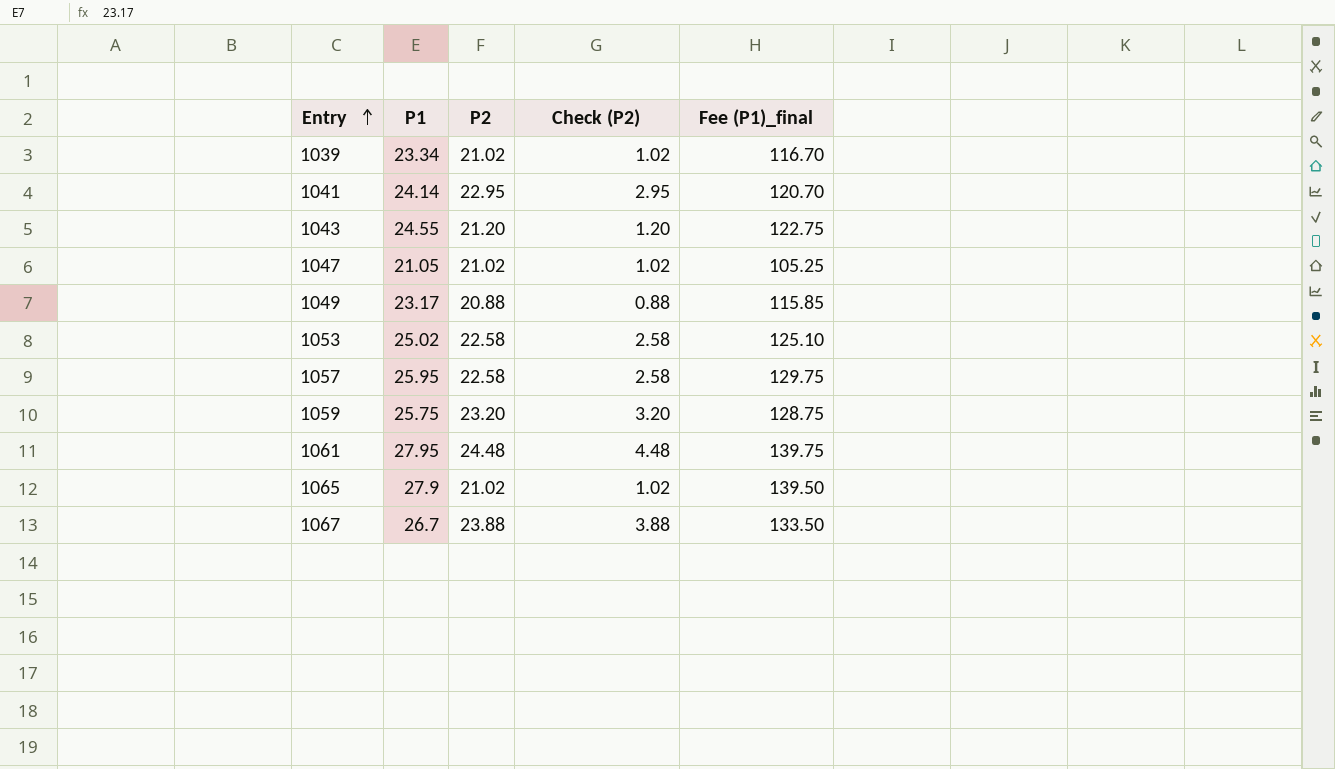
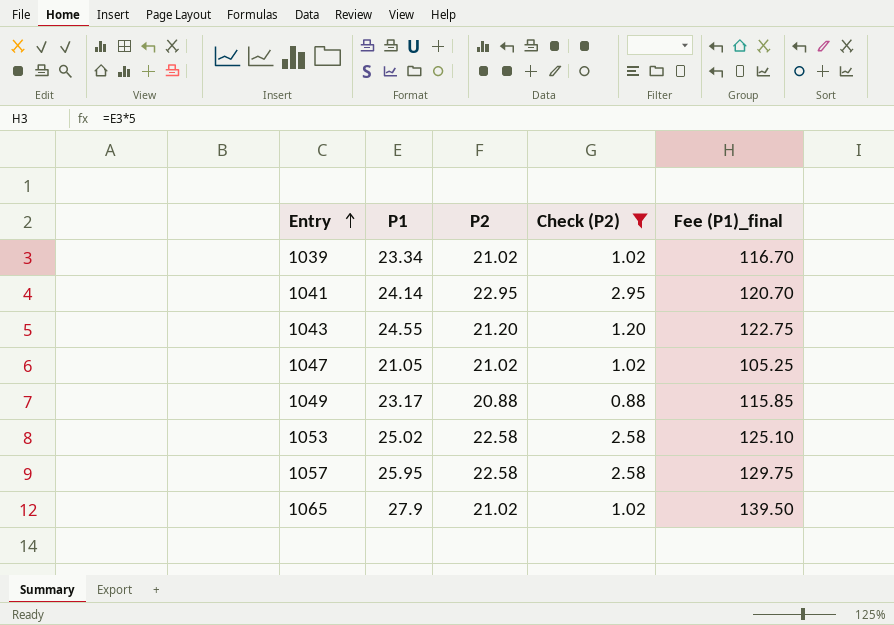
filter: none -> Check (P2) <= 2.95

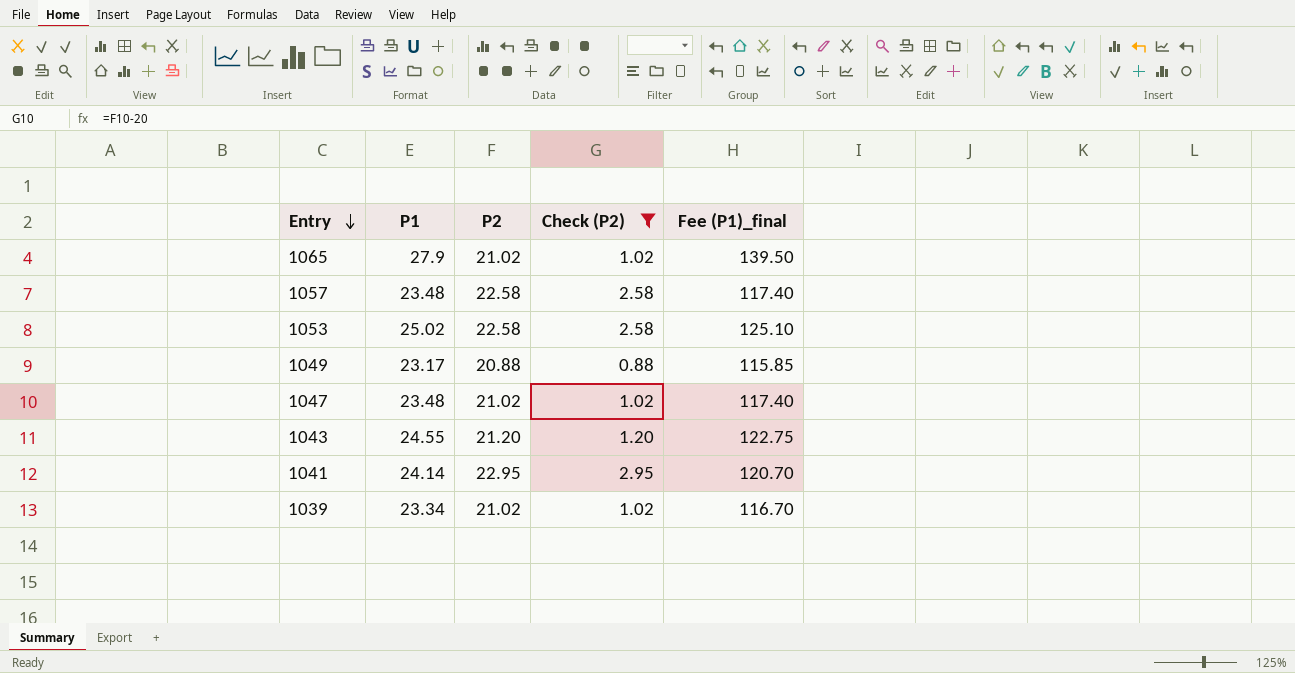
row order: Entry ascending -> Entry descending
1057 | P1: 25.95 -> 23.48
1057 | Fee (P1)_final: 129.75 -> 117.40
1047 | P1: 21.05 -> 23.48
1047 | Fee (P1)_final: 105.25 -> 117.40

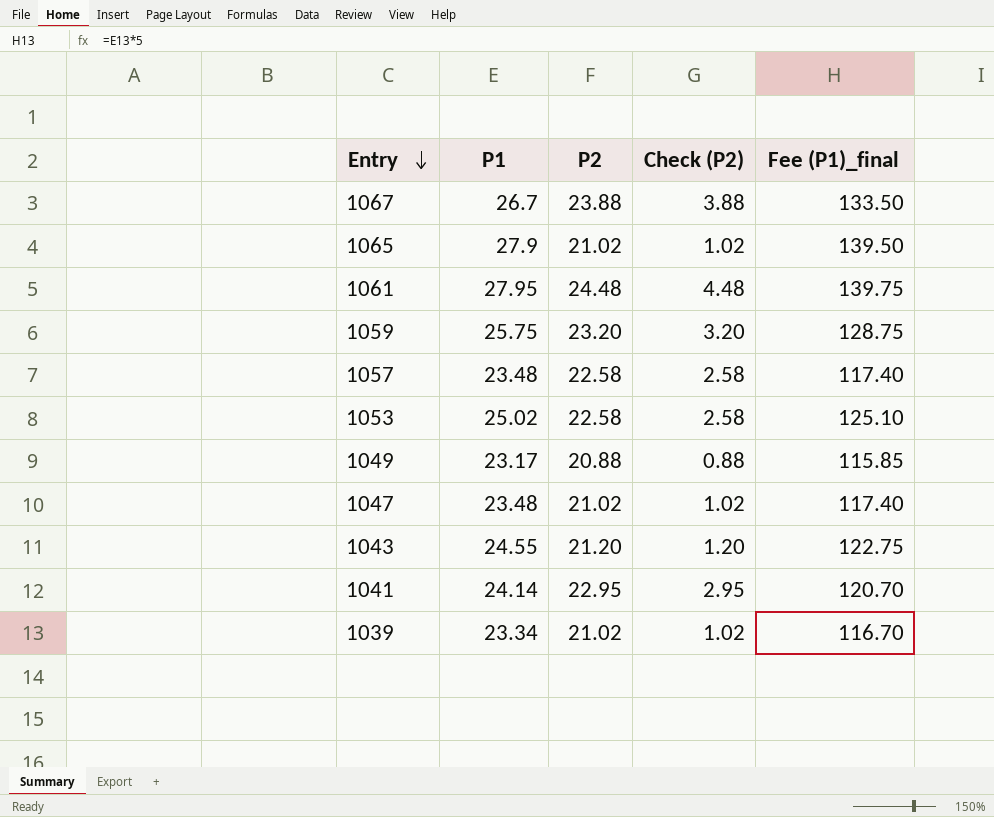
filter: Check (P2) <= 2.95 -> none

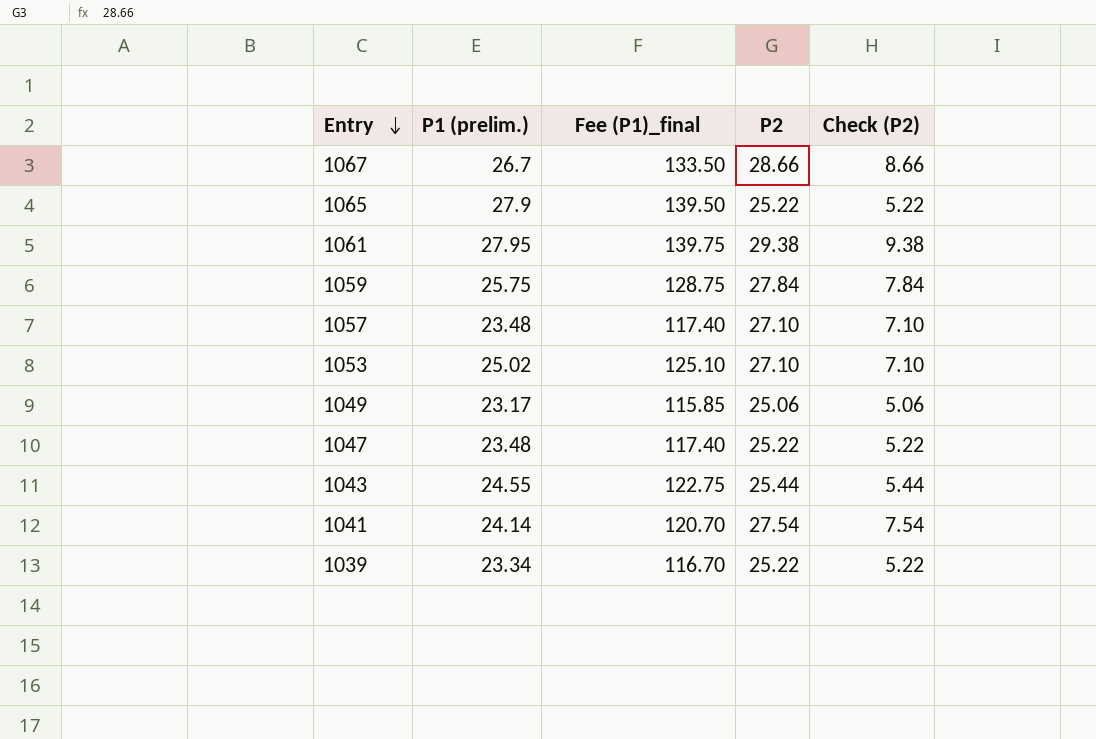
column name: P1 -> P1 (prelim.)
column Fee (P1)_final | position: 5 -> 3
1067 | P2: 23.88 -> 28.66
1067 | Check (P2): 3.88 -> 8.66
1065 | P2: 21.02 -> 25.22
1065 | Check (P2): 1.02 -> 5.22
1061 | P2: 24.48 -> 29.38
1061 | Check (P2): 4.48 -> 9.38
1059 | P2: 23.20 -> 27.84
1059 | Check (P2): 3.20 -> 7.84
1057 | P2: 22.58 -> 27.10
1057 | Check (P2): 2.58 -> 7.10
1053 | P2: 22.58 -> 27.10
1053 | Check (P2): 2.58 -> 7.10
1049 | P2: 20.88 -> 25.06
1049 | Check (P2): 0.88 -> 5.06
1047 | P2: 21.02 -> 25.22
1047 | Check (P2): 1.02 -> 5.22
1043 | P2: 21.20 -> 25.44
1043 | Check (P2): 1.20 -> 5.44
1041 | P2: 22.95 -> 27.54
1041 | Check (P2): 2.95 -> 7.54
1039 | P2: 21.02 -> 25.22
1039 | Check (P2): 1.02 -> 5.22

